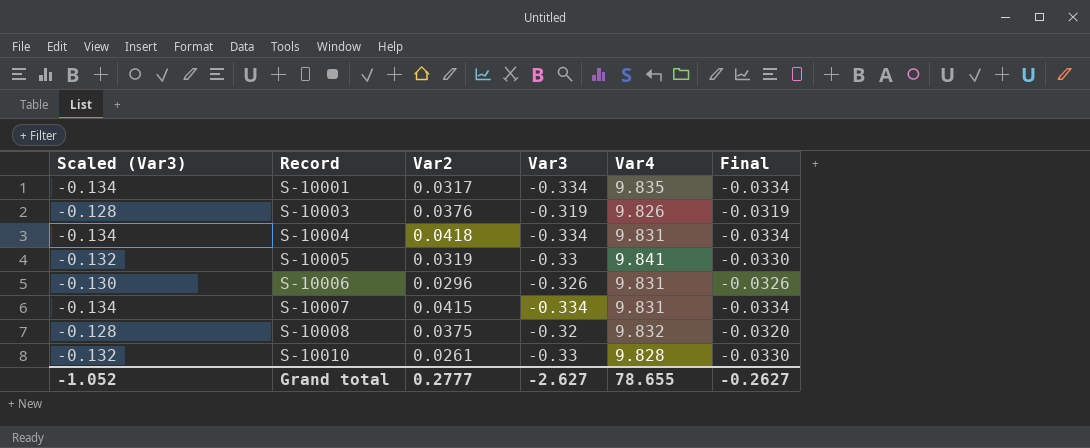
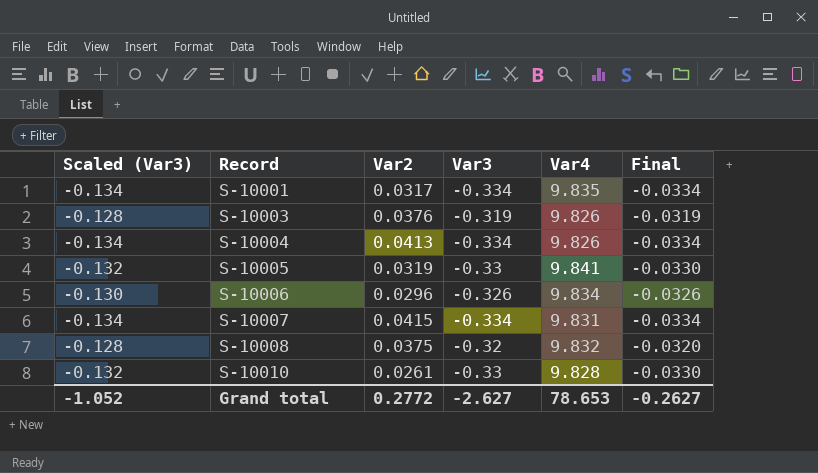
S-10004 | Var2: 0.0418 -> 0.0413
S-10004 | Var4: 9.831 -> 9.826
S-10006 | Var4: 9.831 -> 9.834
Grand total | Var2: 0.2777 -> 0.2772
Grand total | Var4: 78.655 -> 78.653

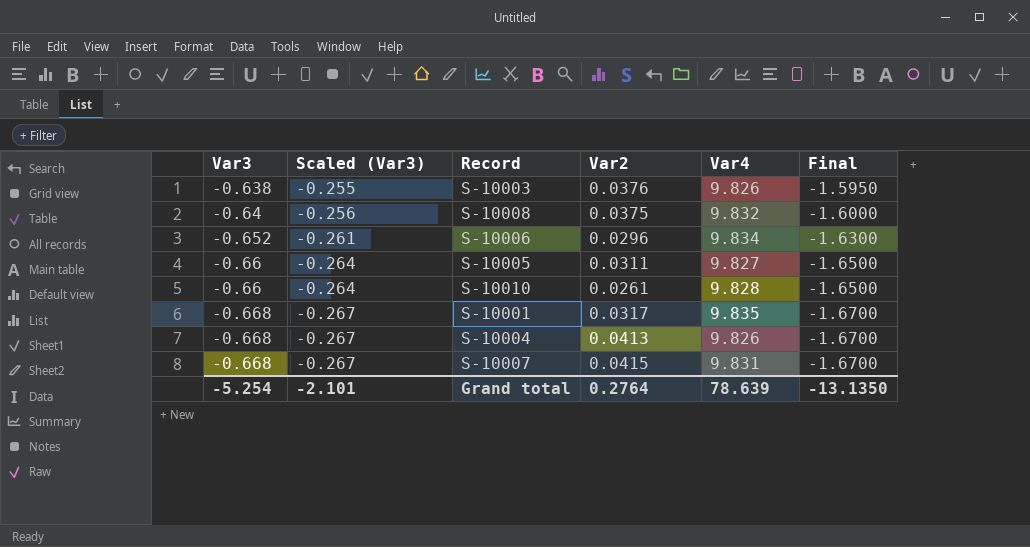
row order: Record ascending -> Var3 descending
column Var3 | position: 4 -> 1
column Final | formula: [Var3] * 0.1 -> [Var3] * 2.5
S-10003 | Var3: -0.319 -> -0.638
S-10003 | Scaled (Var3): -0.128 -> -0.255
S-10008 | Var3: -0.32 -> -0.64
S-10008 | Scaled (Var3): -0.128 -> -0.256
S-10006 | Var3: -0.326 -> -0.652
S-10006 | Scaled (Var3): -0.130 -> -0.261
S-10005 | Var3: -0.33 -> -0.66
S-10005 | Scaled (Var3): -0.132 -> -0.264
S-10005 | Var2: 0.0319 -> 0.0311
S-10005 | Var4: 9.841 -> 9.827
S-10010 | Var3: -0.33 -> -0.66
S-10010 | Scaled (Var3): -0.132 -> -0.264
S-10001 | Var3: -0.334 -> -0.668
S-10001 | Scaled (Var3): -0.134 -> -0.267
S-10004 | Var3: -0.334 -> -0.668
S-10004 | Scaled (Var3): -0.134 -> -0.267
S-10007 | Var3: -0.334 -> -0.668
S-10007 | Scaled (Var3): -0.134 -> -0.267
Grand total | Var3: -2.627 -> -5.254
Grand total | Scaled (Var3): -1.052 -> -2.101
Grand total | Var2: 0.2772 -> 0.2764
Grand total | Var4: 78.653 -> 78.639
Grand total | Final: -0.2627 -> -13.1350

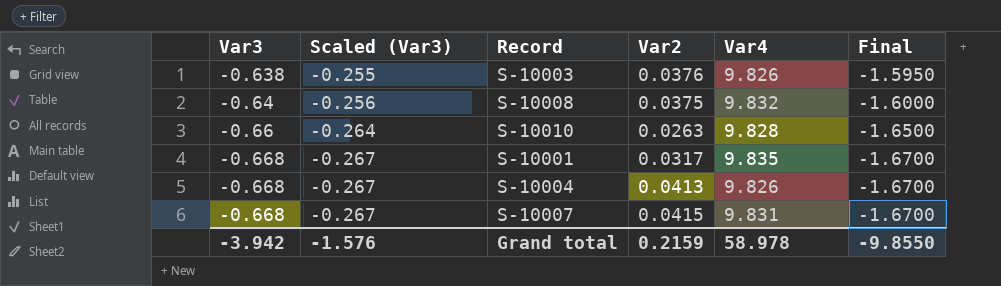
row S-10006: -0.652 | -0.261 | 0.0296 | 9.834 | -1.6300 -> none
row S-10005: -0.66 | -0.264 | 0.0311 | 9.827 | -1.6500 -> none
S-10010 | Var2: 0.0261 -> 0.0263
Grand total | Var3: -5.254 -> -3.942
Grand total | Scaled (Var3): -2.101 -> -1.576
Grand total | Var2: 0.2764 -> 0.2159
Grand total | Var4: 78.639 -> 58.978
Grand total | Final: -13.1350 -> -9.8550

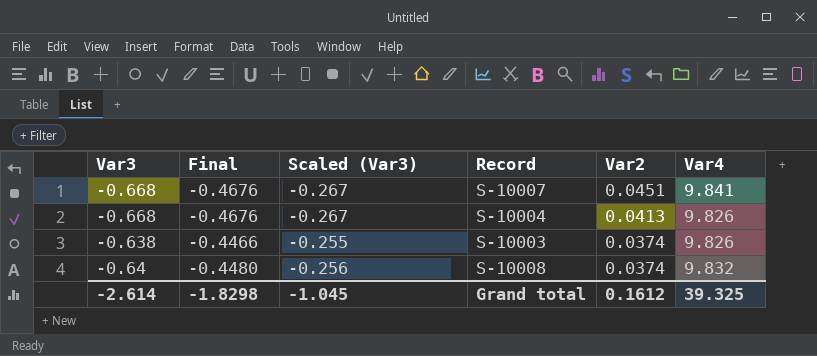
row order: Var3 descending -> Var2 descending
column Final | formula: [Var3] * 2.5 -> [Var3] * 0.7
column Final | position: 6 -> 2
row S-10010: -0.66 | -0.264 | 0.0263 | 9.828 | -1.6500 -> none
row S-10001: -0.668 | -0.267 | 0.0317 | 9.835 | -1.6700 -> none
S-10007 | Var2: 0.0415 -> 0.0451
S-10007 | Var4: 9.831 -> 9.841
S-10003 | Var2: 0.0376 -> 0.0374
S-10008 | Var2: 0.0375 -> 0.0374
Grand total | Var3: -3.942 -> -2.614
Grand total | Final: -9.8550 -> -1.8298
Grand total | Scaled (Var3): -1.576 -> -1.045
Grand total | Var2: 0.2159 -> 0.1612
Grand total | Var4: 58.978 -> 39.325

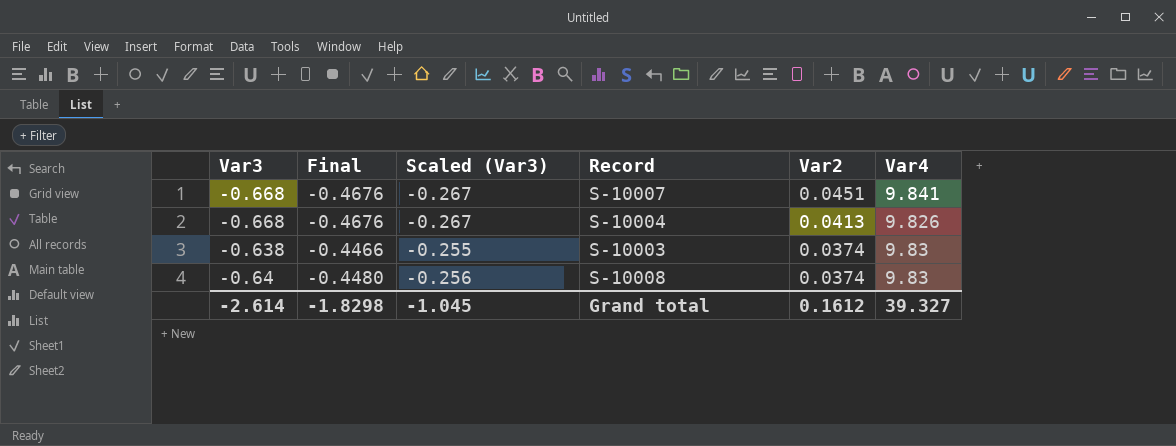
S-10003 | Var4: 9.826 -> 9.83
S-10008 | Var4: 9.832 -> 9.83
Grand total | Var4: 39.325 -> 39.327

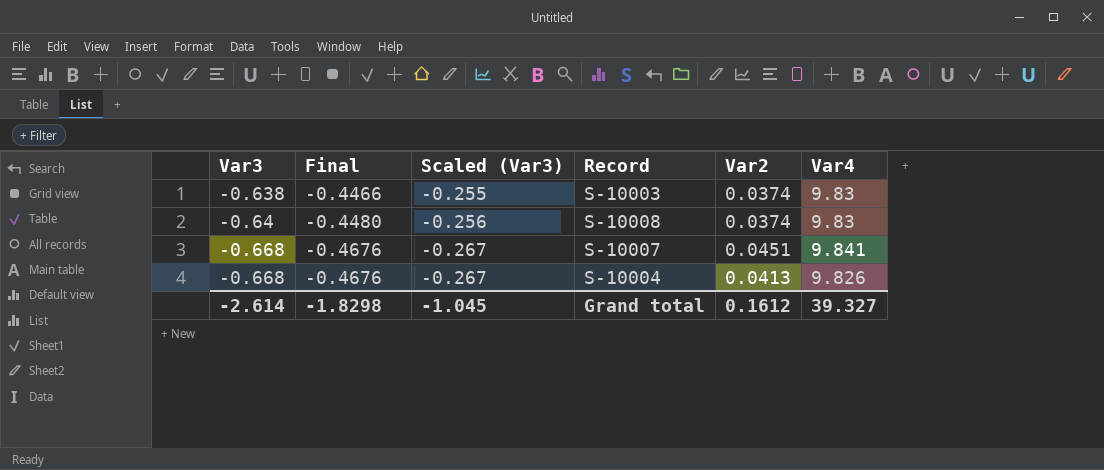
row order: Var2 descending -> Var3 descending

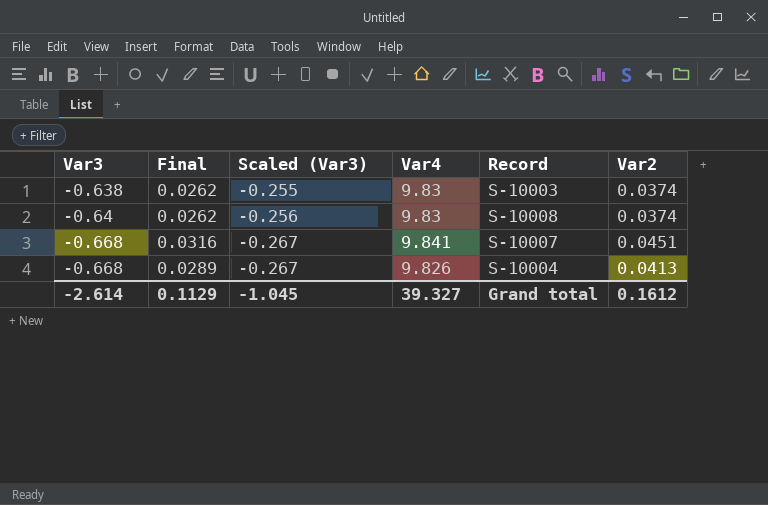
column Final | formula: [Var3] * 0.7 -> [Var2] * 0.7
column Var4 | position: 6 -> 4
Grand total | Final: -1.8298 -> 0.1129

